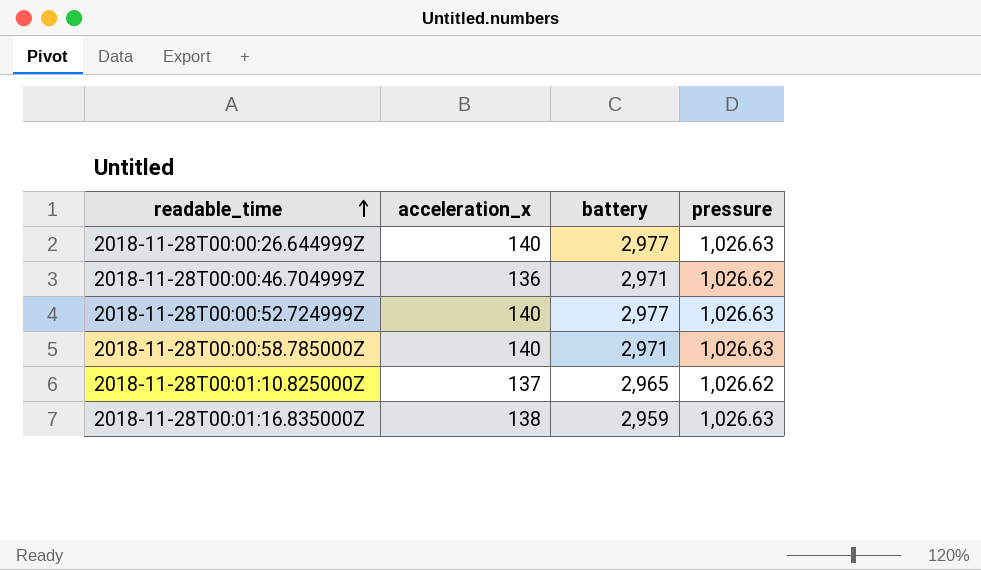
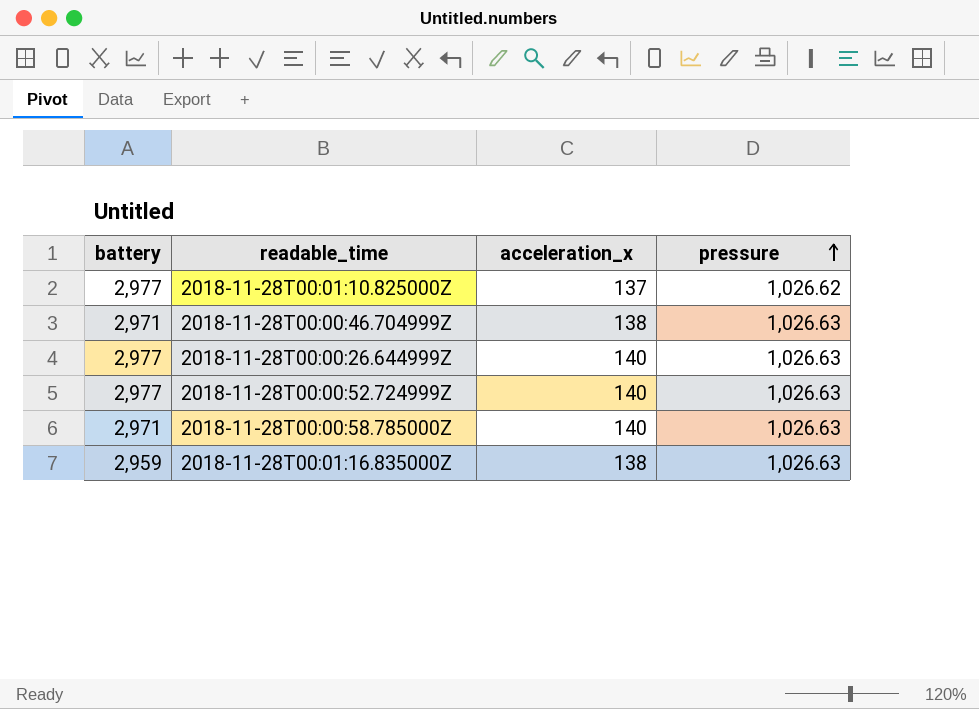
row order: readable_time ascending -> pressure ascending
column battery | position: 3 -> 1
2018-11-28T00:01:10.825000Z | battery: 2,965 -> 2,977
2018-11-28T00:00:46.704999Z | acceleration_x: 136 -> 138
2018-11-28T00:00:46.704999Z | pressure: 1,026.62 -> 1,026.63

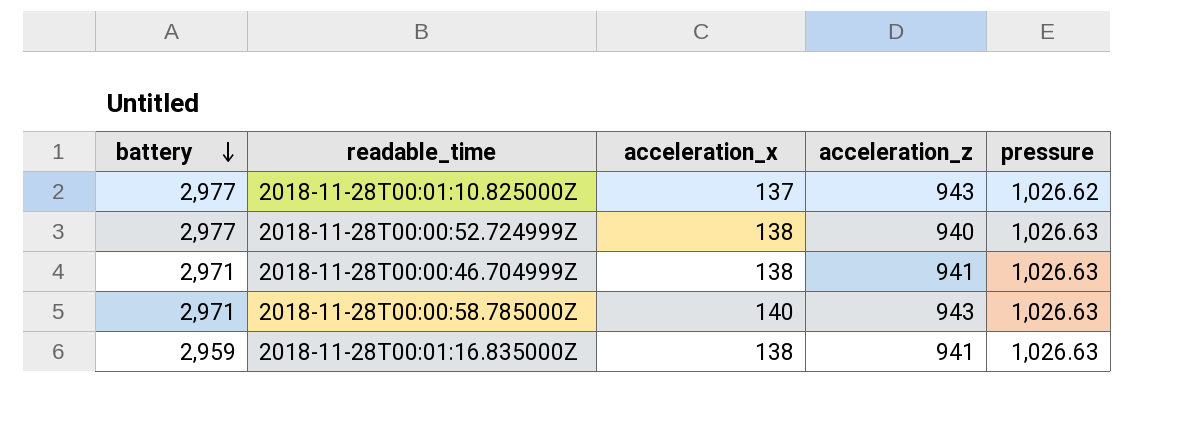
row order: pressure ascending -> battery descending
column acceleration_z | position: none -> 4
row 2018-11-28T00:00:26.644999Z: 2,977 | 140 | 1,026.63 -> none
2018-11-28T00:00:52.724999Z | acceleration_x: 140 -> 138

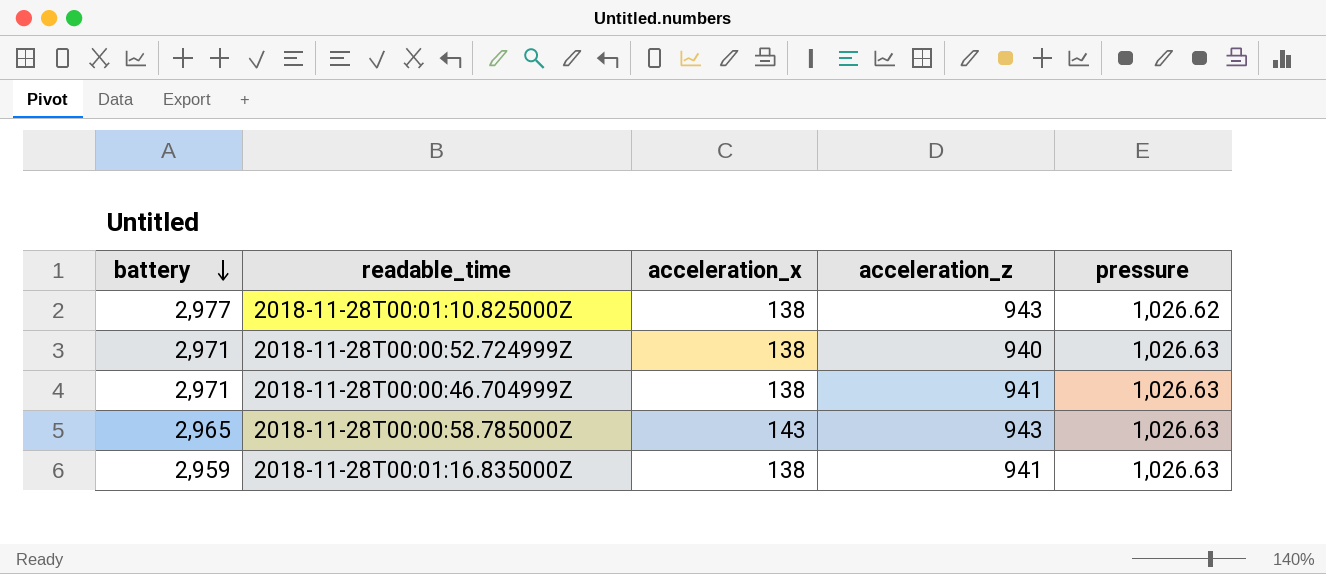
2018-11-28T00:01:10.825000Z | acceleration_x: 137 -> 138
2018-11-28T00:00:52.724999Z | battery: 2,977 -> 2,971
2018-11-28T00:00:58.785000Z | battery: 2,971 -> 2,965
2018-11-28T00:00:58.785000Z | acceleration_x: 140 -> 143

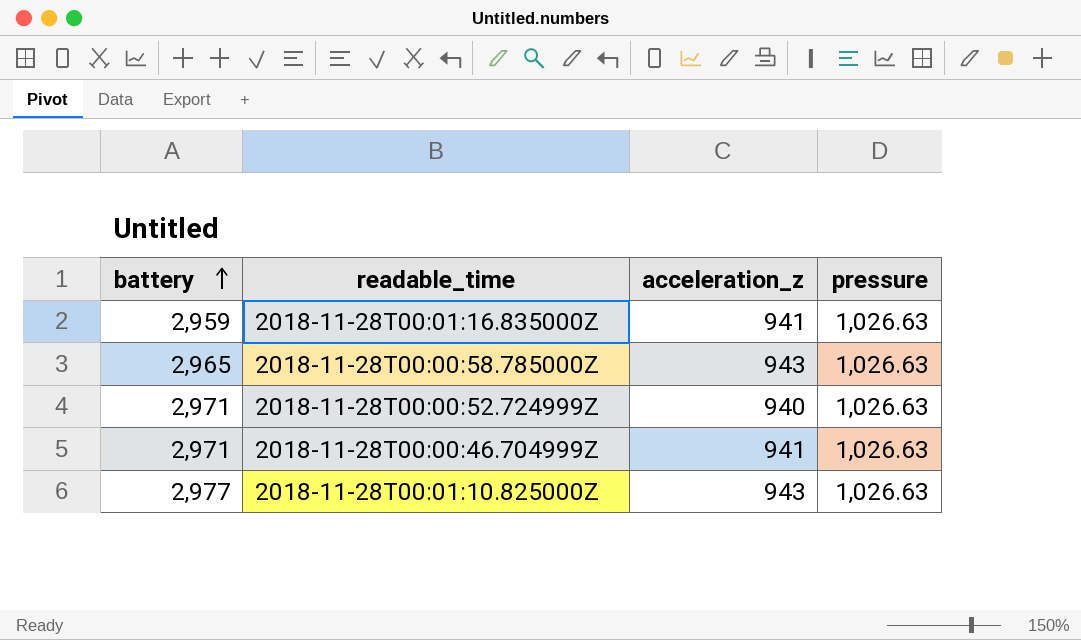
row order: battery descending -> battery ascending
column acceleration_x | position: 3 -> none
2018-11-28T00:01:10.825000Z | pressure: 1,026.62 -> 1,026.63

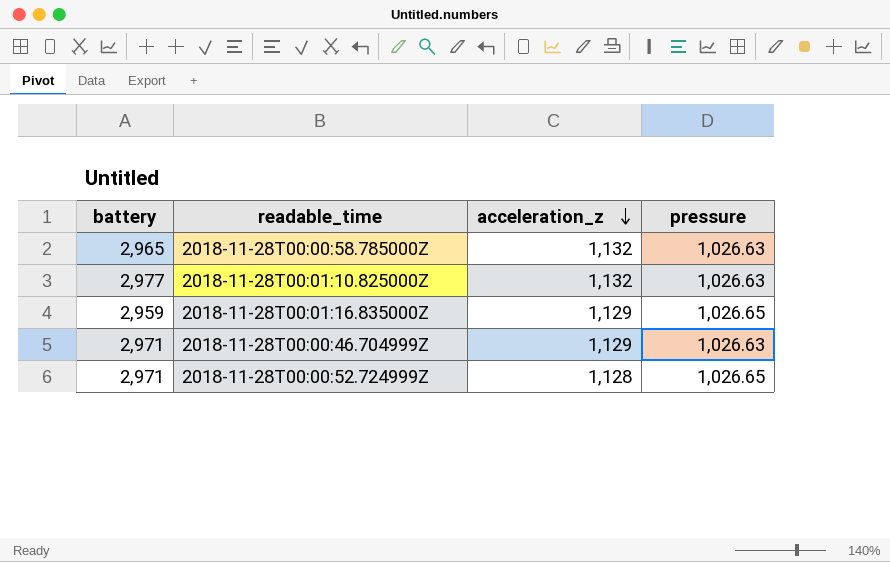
row order: battery ascending -> acceleration_z descending
2018-11-28T00:00:58.785000Z | acceleration_z: 943 -> 1,132
2018-11-28T00:01:10.825000Z | acceleration_z: 943 -> 1,132
2018-11-28T00:01:16.835000Z | acceleration_z: 941 -> 1,129
2018-11-28T00:01:16.835000Z | pressure: 1,026.63 -> 1,026.65
2018-11-28T00:00:46.704999Z | acceleration_z: 941 -> 1,129
2018-11-28T00:00:52.724999Z | acceleration_z: 940 -> 1,128
2018-11-28T00:00:52.724999Z | pressure: 1,026.63 -> 1,026.65

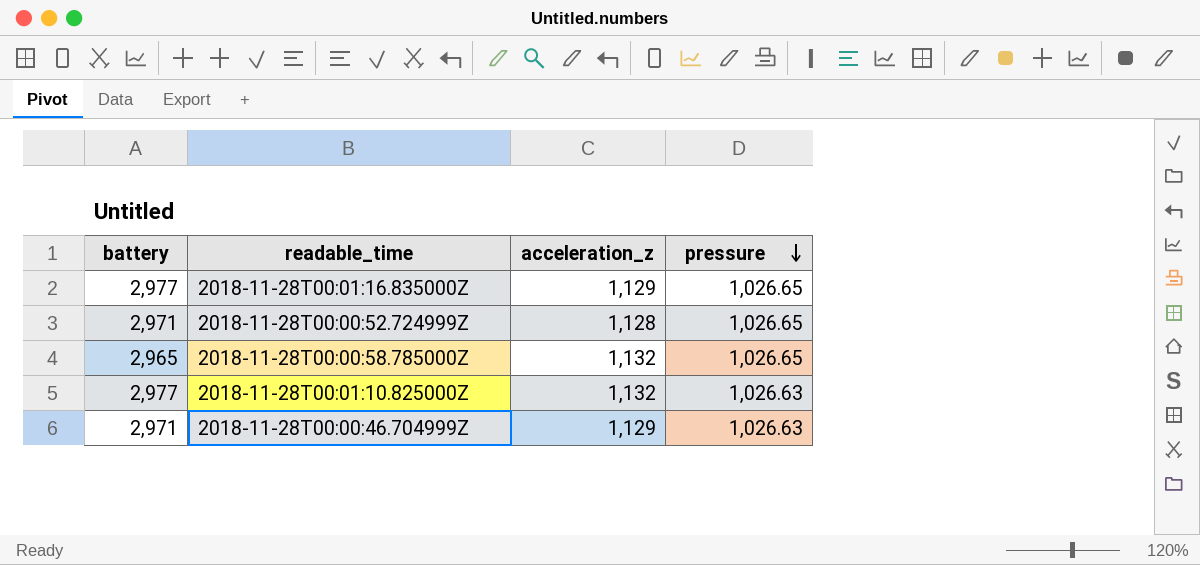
row order: acceleration_z descending -> pressure descending
2018-11-28T00:01:16.835000Z | battery: 2,959 -> 2,977
2018-11-28T00:00:58.785000Z | pressure: 1,026.63 -> 1,026.65

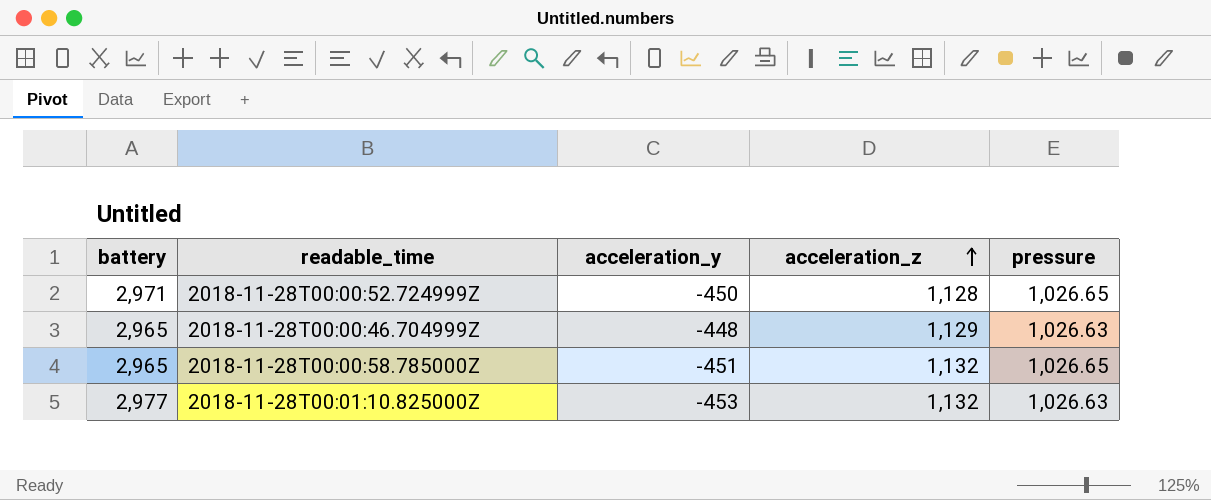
row order: pressure descending -> acceleration_z ascending
column acceleration_y | position: none -> 3
row 2018-11-28T00:01:16.835000Z: 2,977 | 1,129 | 1,026.65 -> none
2018-11-28T00:00:46.704999Z | battery: 2,971 -> 2,965

